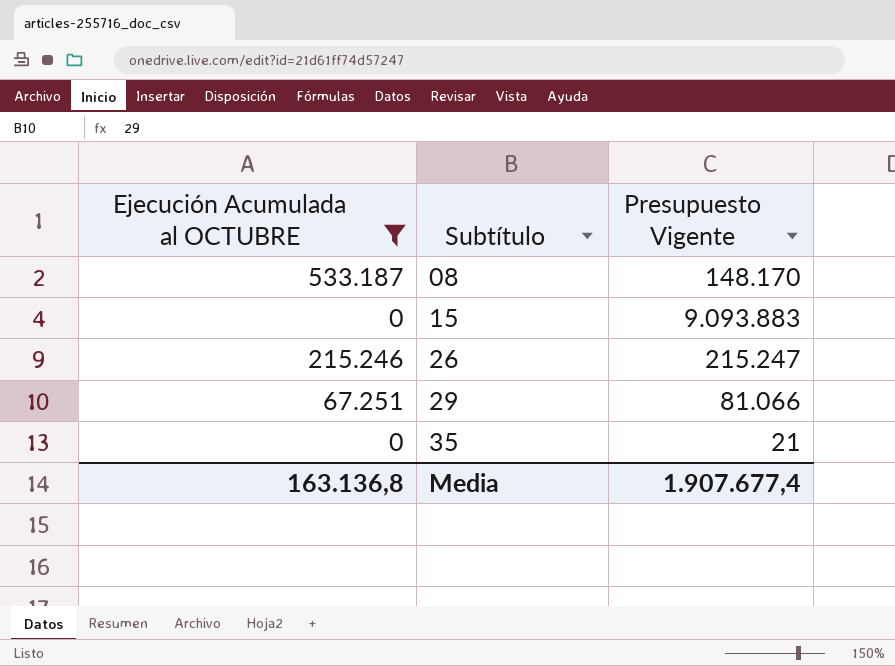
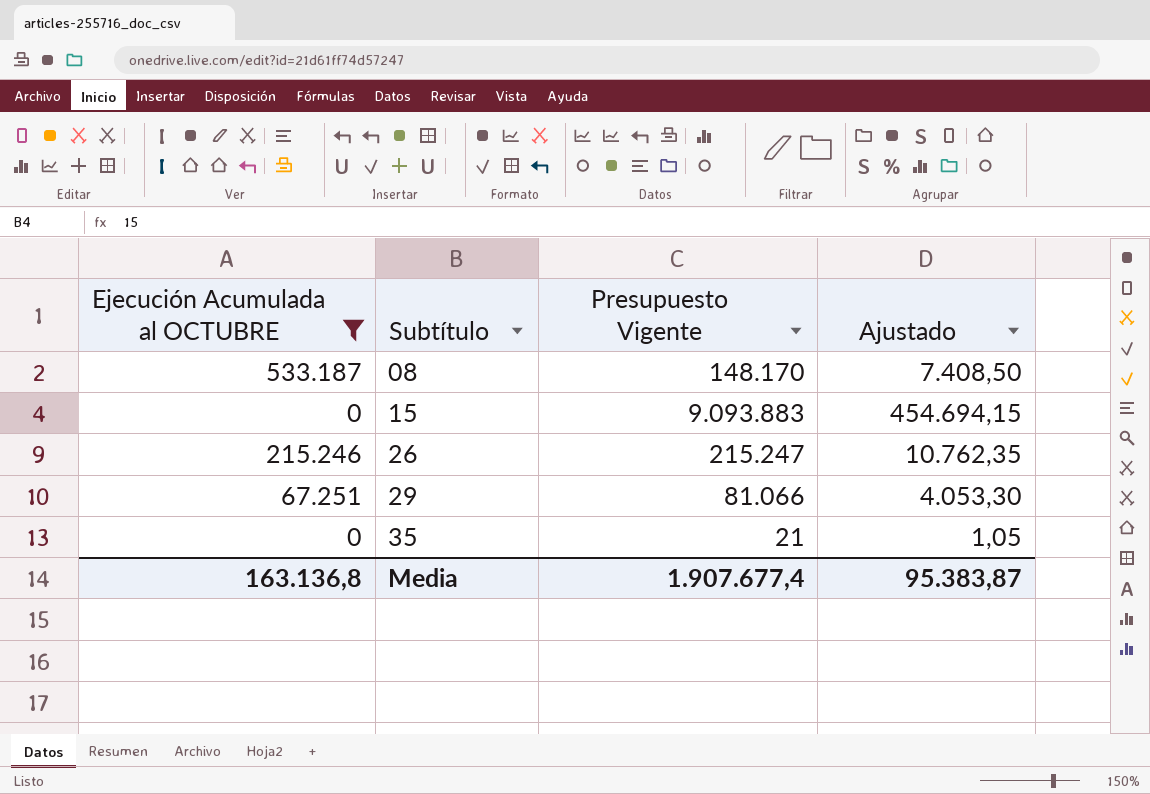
column Ajustado | formula: none -> [Presupuesto Vigente] * 0,05

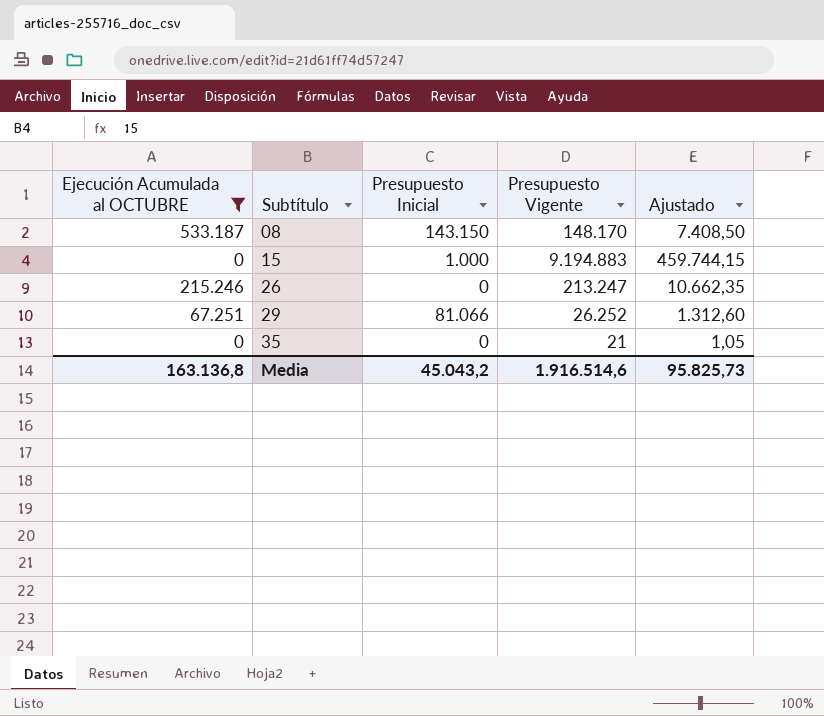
column Presupuesto Inicial | position: none -> 3
15 | Presupuesto Vigente: 9.093.883 -> 9.194.883
15 | Ajustado: 454.694,15 -> 459.744,15
26 | Presupuesto Vigente: 215.247 -> 213.247
26 | Ajustado: 10.762,35 -> 10.662,35
29 | Presupuesto Vigente: 81.066 -> 26.252
29 | Ajustado: 4.053,30 -> 1.312,60
Media | Presupuesto Vigente: 1.907.677,4 -> 1.916.514,6
Media | Ajustado: 95.383,87 -> 95.825,73

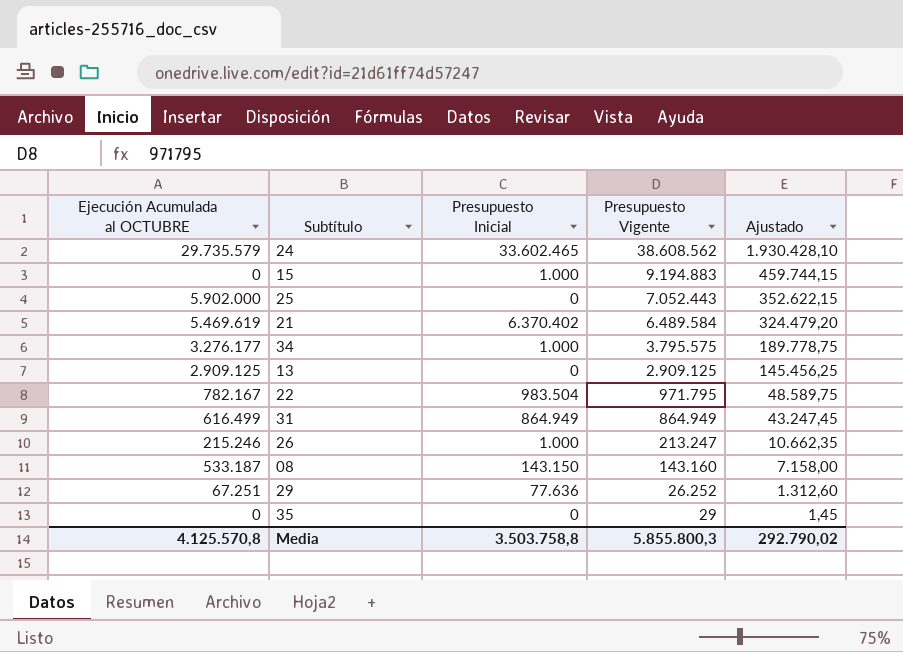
filter: Ejecución Acumulada al OCTUBRE <= 533.187 -> none
row order: Subtítulo ascending -> Presupuesto Vigente descending
26 | Presupuesto Inicial: 0 -> 1.000
08 | Presupuesto Vigente: 148.170 -> 143.160
08 | Ajustado: 7.408,50 -> 7.158,00
29 | Presupuesto Inicial: 81.066 -> 77.636
35 | Presupuesto Vigente: 21 -> 29
35 | Ajustado: 1,05 -> 1,45
Media | Ejecución Acumulada al OCTUBRE: 163.136,8 -> 4.125.570,8
Media | Presupuesto Inicial: 45.043,2 -> 3.503.758,8
Media | Presupuesto Vigente: 1.916.514,6 -> 5.855.800,3
Media | Ajustado: 95.825,73 -> 292.790,02

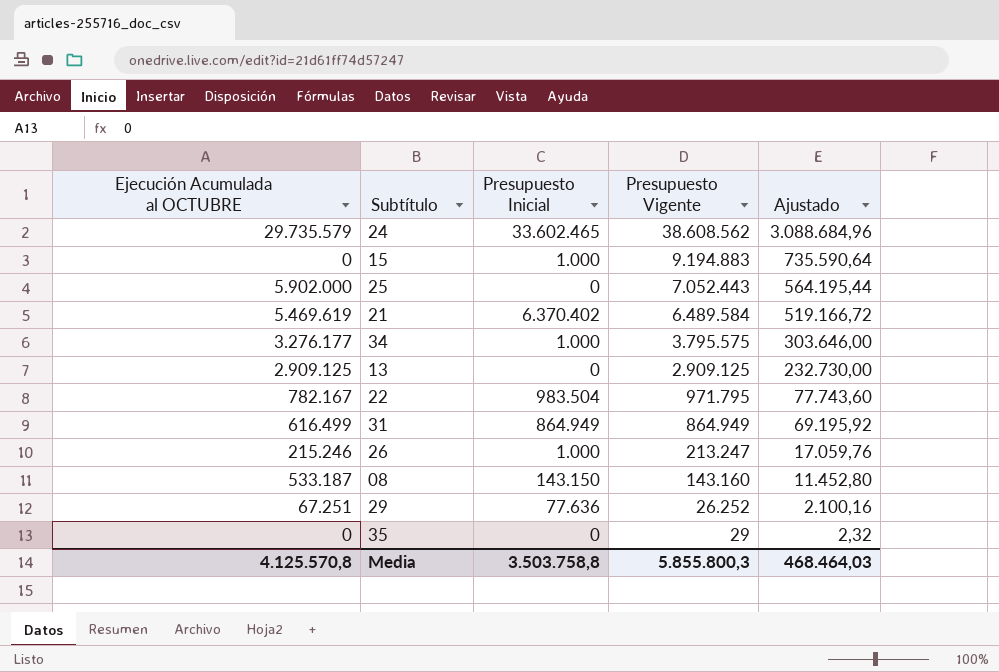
column Ajustado | formula: [Presupuesto Vigente] * 0,05 -> [Presupuesto Vigente] * 0,08
Media | Ajustado: 292.790,02 -> 468.464,03

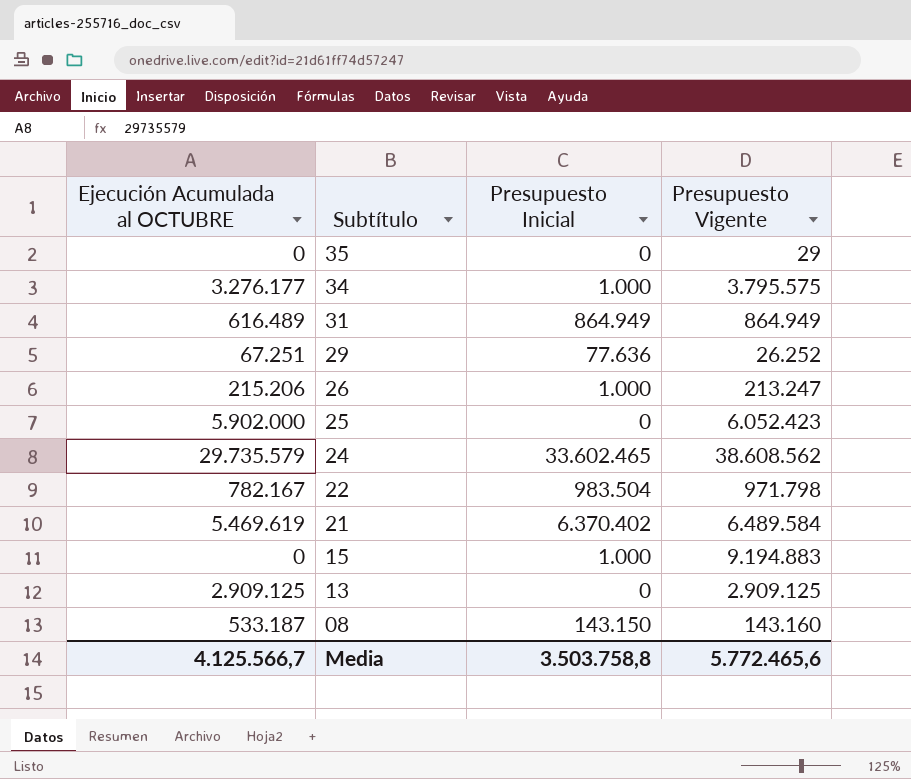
row order: Presupuesto Vigente descending -> Subtítulo descending
column Ajustado | formula: [Presupuesto Vigente] * 0,08 -> none
31 | Ejecución Acumulada al OCTUBRE: 616.499 -> 616.489
26 | Ejecución Acumulada al OCTUBRE: 215.246 -> 215.206
25 | Presupuesto Vigente: 7.052.443 -> 6.052.423
22 | Presupuesto Vigente: 971.795 -> 971.798
Media | Ejecución Acumulada al OCTUBRE: 4.125.570,8 -> 4.125.566,7
Media | Presupuesto Vigente: 5.855.800,3 -> 5.772.465,6

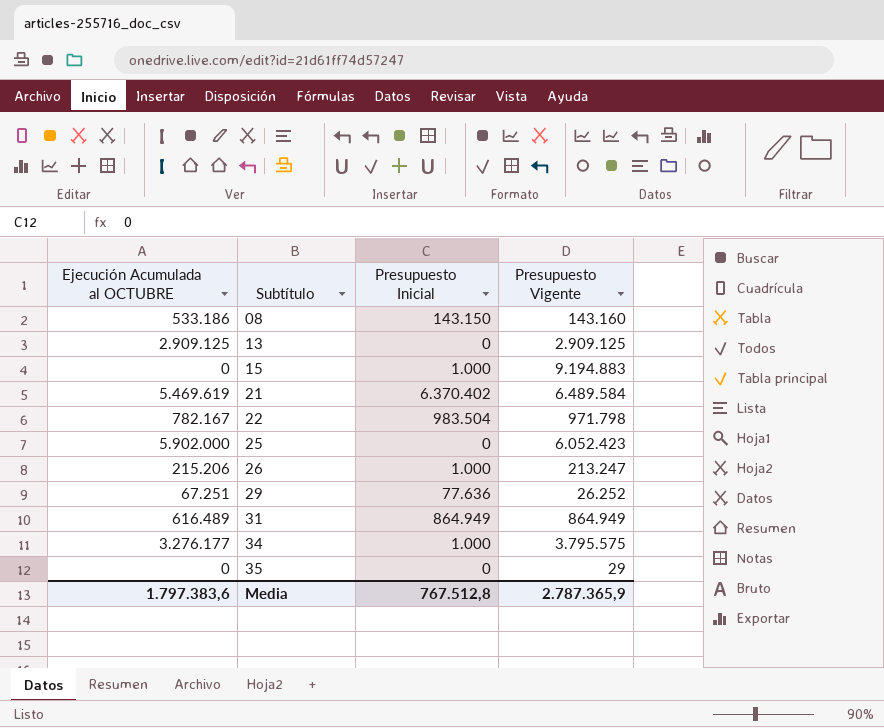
row order: Subtítulo descending -> Subtítulo ascending
row 24: 29.735.579 | 33.602.465 | 38.608.562 -> none
08 | Ejecución Acumulada al OCTUBRE: 533.187 -> 533.186
Media | Ejecución Acumulada al OCTUBRE: 4.125.566,7 -> 1.797.383,6
Media | Presupuesto Inicial: 3.503.758,8 -> 767.512,8
Media | Presupuesto Vigente: 5.772.465,6 -> 2.787.365,9

